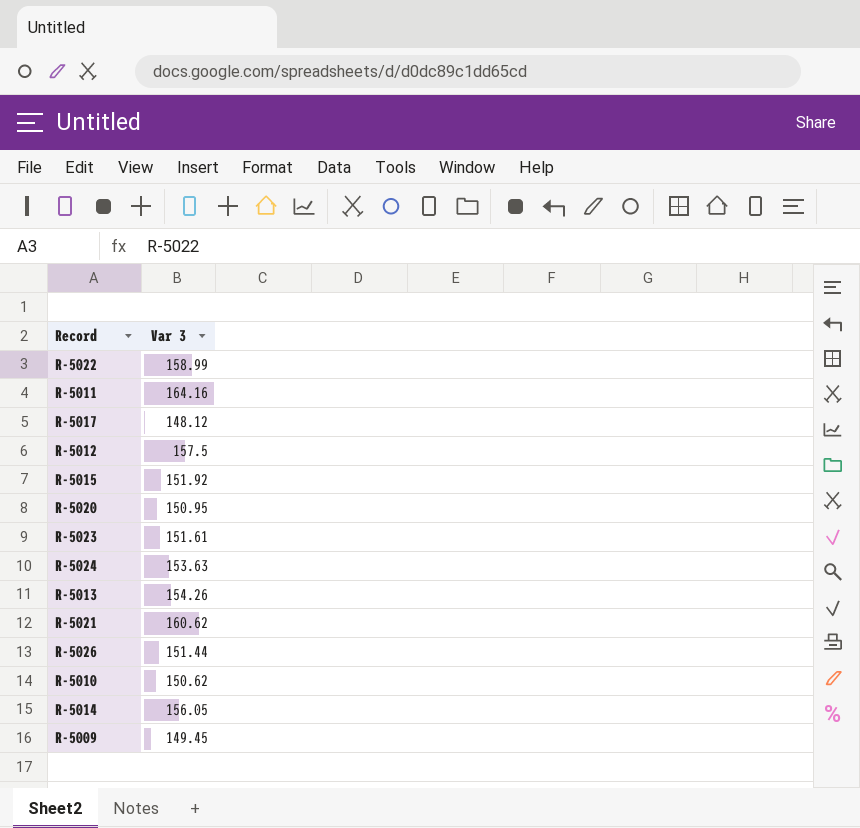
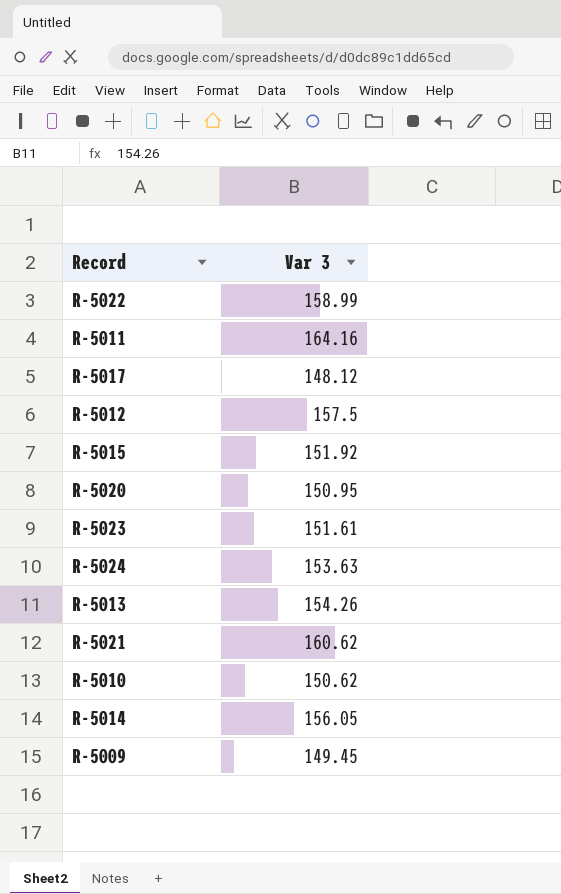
row R-5026: 151.44 -> none

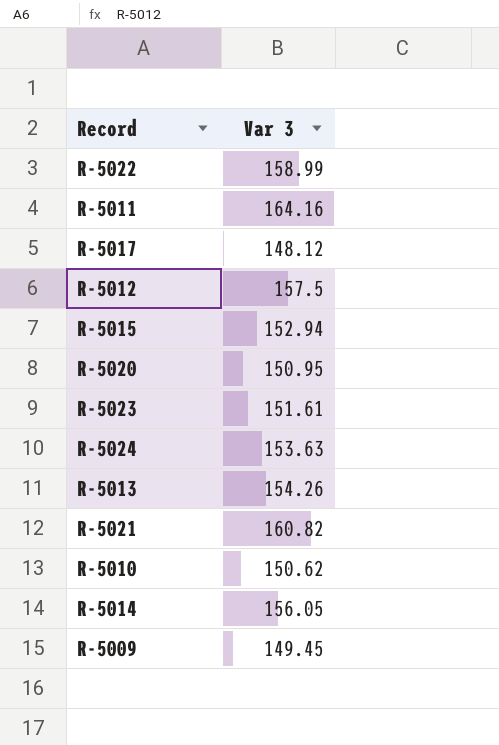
R-5015 | Var 3: 151.92 -> 152.94
R-5021 | Var 3: 160.62 -> 160.82

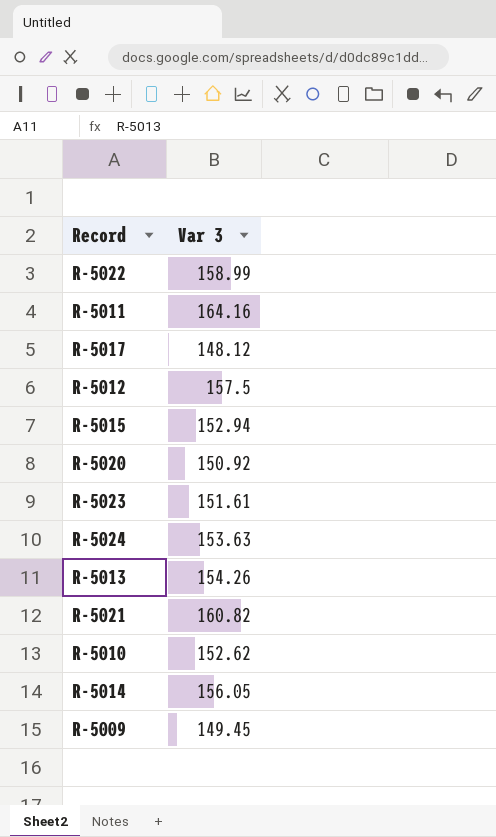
R-5020 | Var 3: 150.95 -> 150.92
R-5010 | Var 3: 150.62 -> 152.62

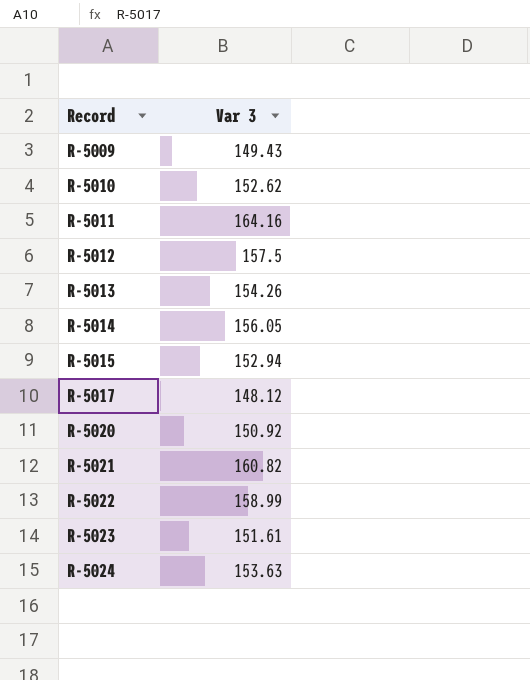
row order: none -> Record ascending
R-5009 | Var 3: 149.45 -> 149.43

